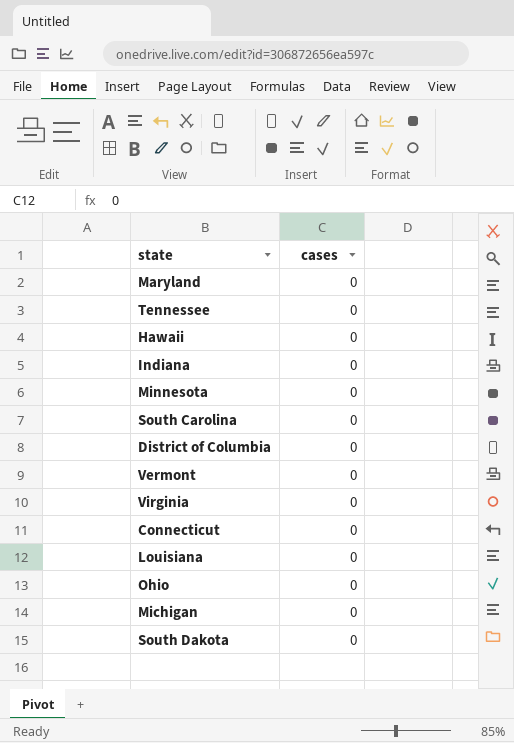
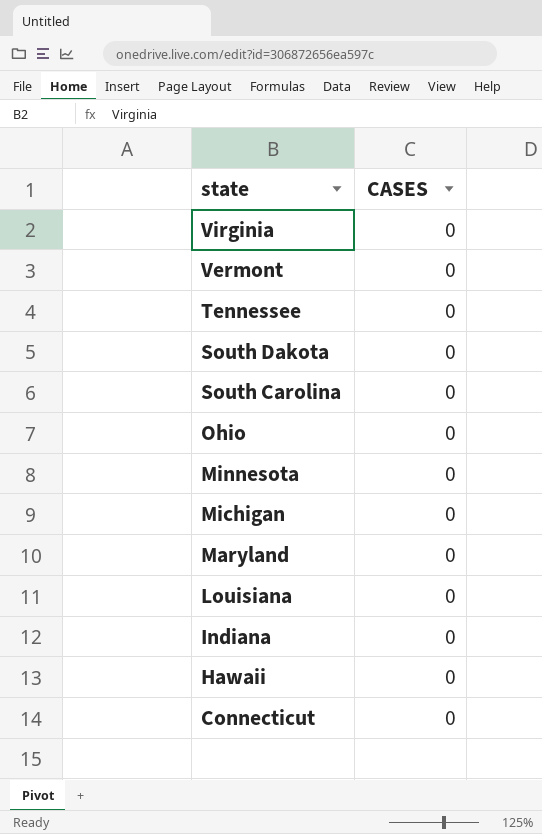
row order: none -> state descending
column name: cases -> CASES
row District of Columbia: 0 -> none

